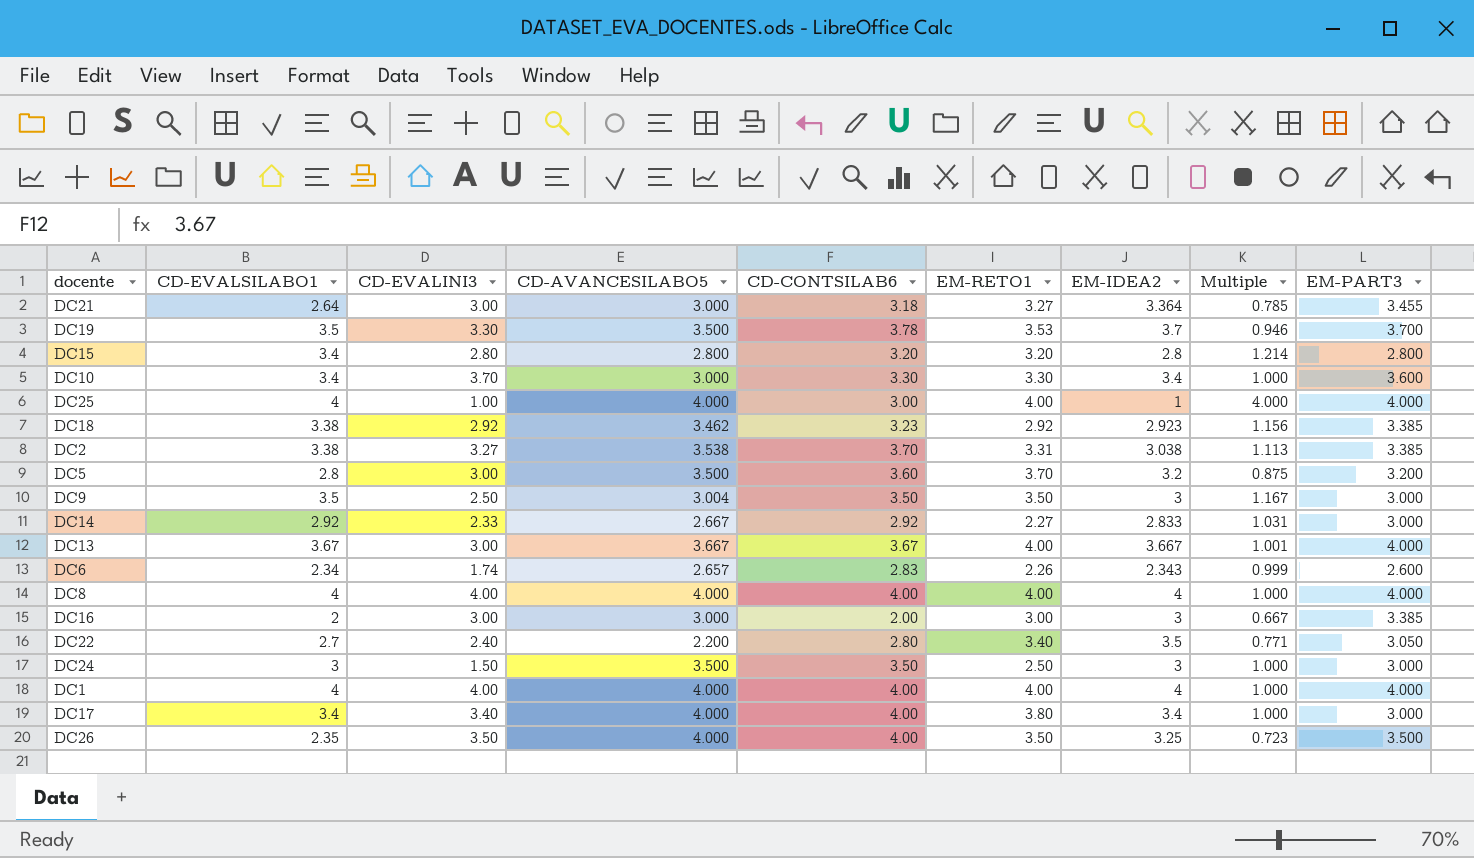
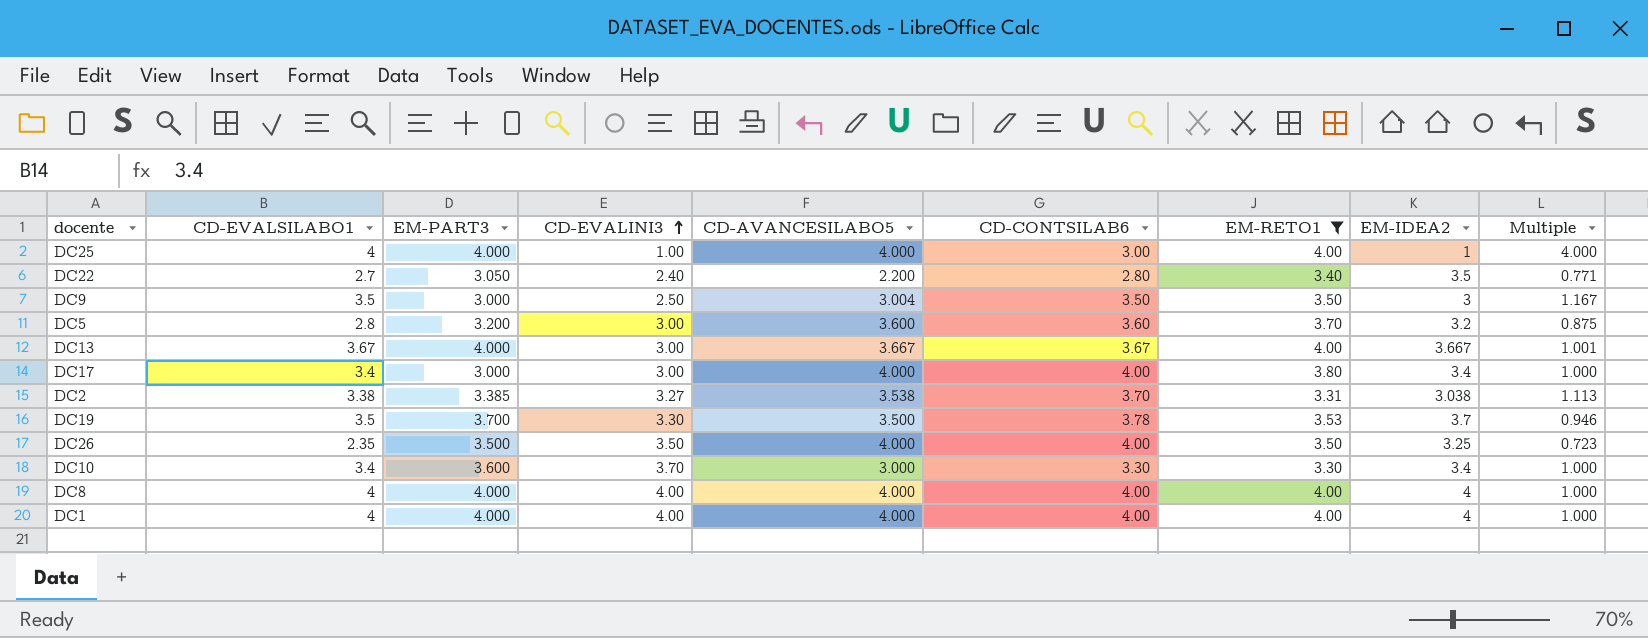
filter: none -> EM-RETO1 >= 3.30
row order: none -> CD-EVALINI3 ascending
column EM-PART3 | position: 9 -> 3
DC5 | CD-AVANCESILABO5: 3.500 -> 3.600
DC17 | CD-EVALINI3: 3.40 -> 3.00

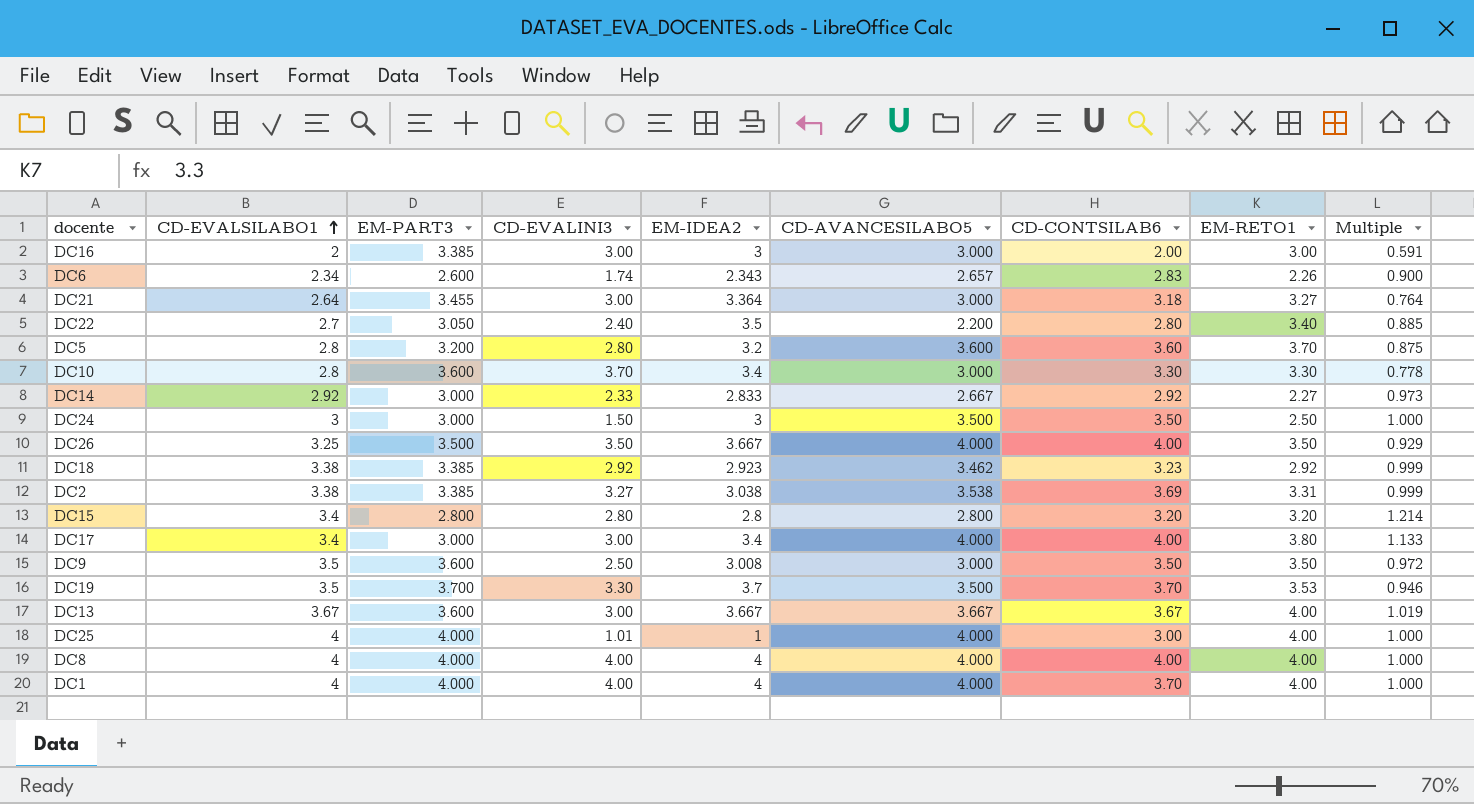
filter: EM-RETO1 >= 3.30 -> none
row order: CD-EVALINI3 ascending -> CD-EVALSILABO1 ascending
column EM-IDEA2 | position: 8 -> 5
column Multiple | formula: [CD-EVALSILABO1] / [EM-IDEA2] -> [CD-EVALSILABO1] / [EM-PART3]
DC5 | CD-EVALINI3: 3.00 -> 2.80
DC10 | CD-EVALSILABO1: 3.4 -> 2.8
DC26 | CD-EVALSILABO1: 2.35 -> 3.25
DC26 | EM-IDEA2: 3.25 -> 3.667
DC2 | CD-CONTSILAB6: 3.70 -> 3.69
DC9 | EM-PART3: 3.000 -> 3.600
DC9 | EM-IDEA2: 3 -> 3.008
DC9 | CD-AVANCESILABO5: 3.004 -> 3.000
DC19 | CD-CONTSILAB6: 3.78 -> 3.70
DC13 | EM-PART3: 4.000 -> 3.600
DC25 | CD-EVALINI3: 1.00 -> 1.01
DC1 | CD-CONTSILAB6: 4.00 -> 3.70

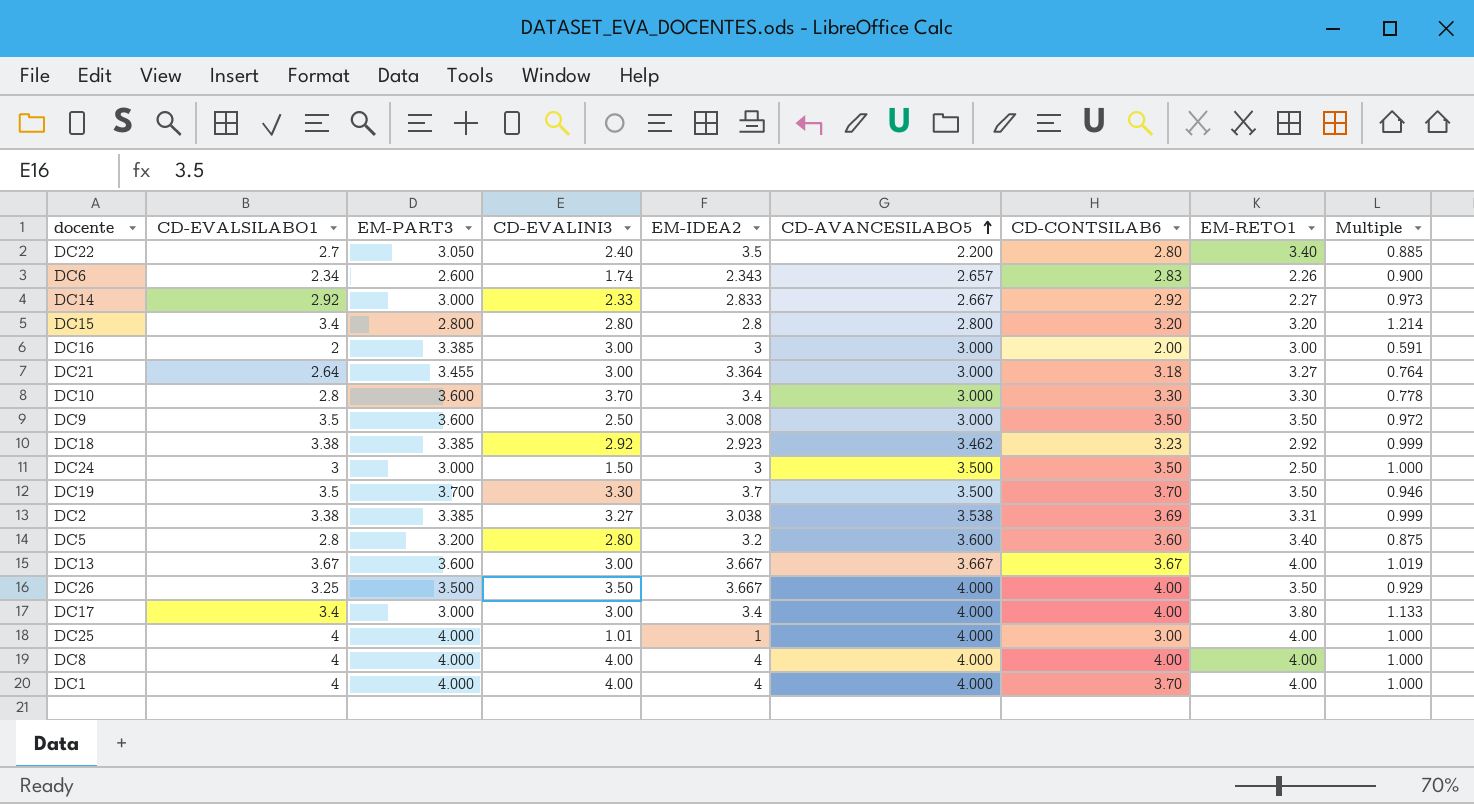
row order: CD-EVALSILABO1 ascending -> CD-AVANCESILABO5 ascending
DC19 | EM-RETO1: 3.53 -> 3.50
DC5 | EM-RETO1: 3.70 -> 3.40

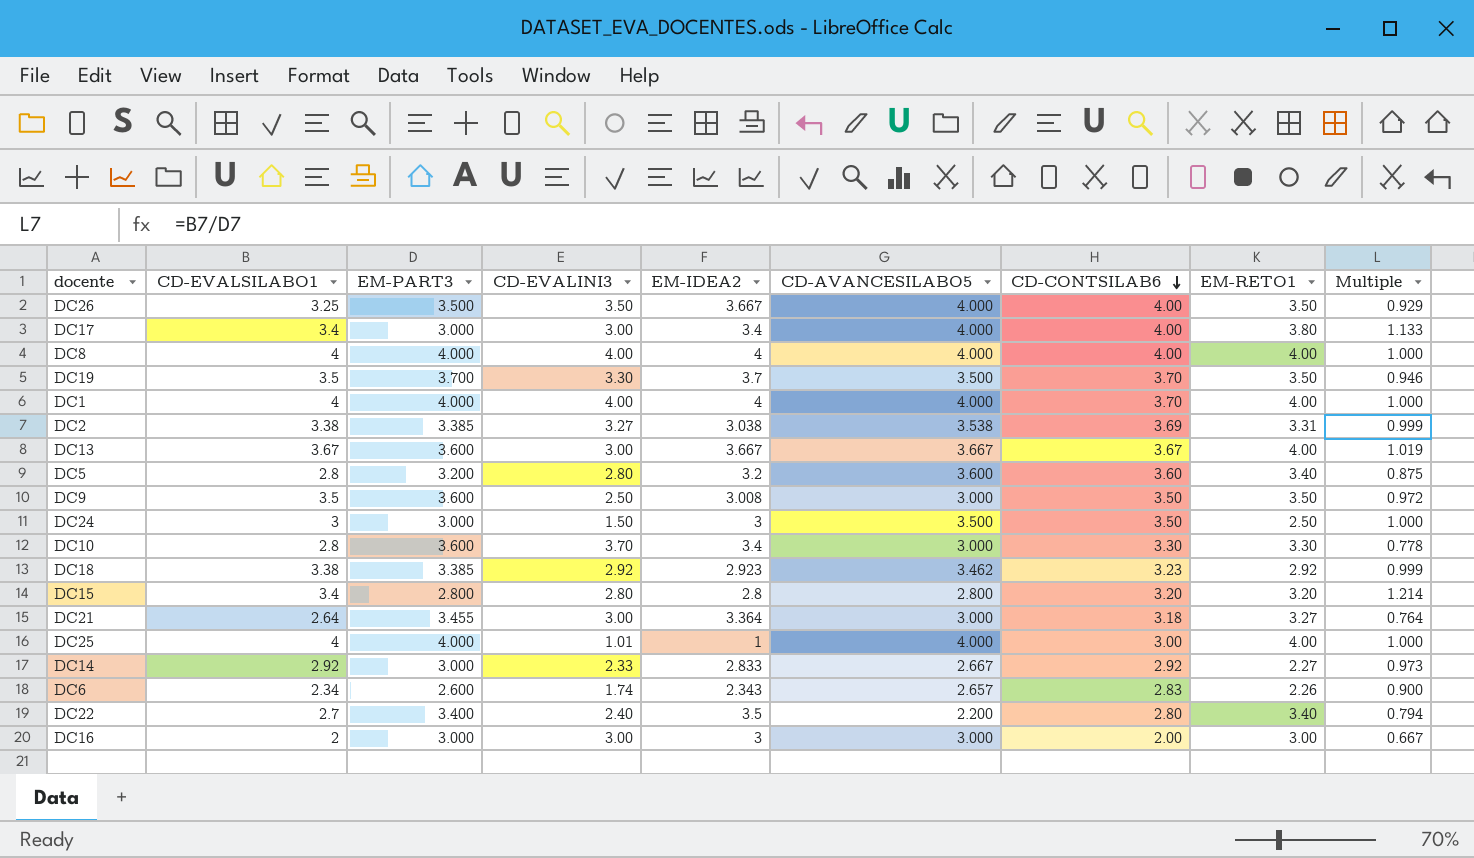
row order: CD-AVANCESILABO5 ascending -> CD-CONTSILAB6 descending
DC22 | EM-PART3: 3.050 -> 3.400
DC22 | Multiple: 0.885 -> 0.794
DC16 | EM-PART3: 3.385 -> 3.000
DC16 | Multiple: 0.591 -> 0.667

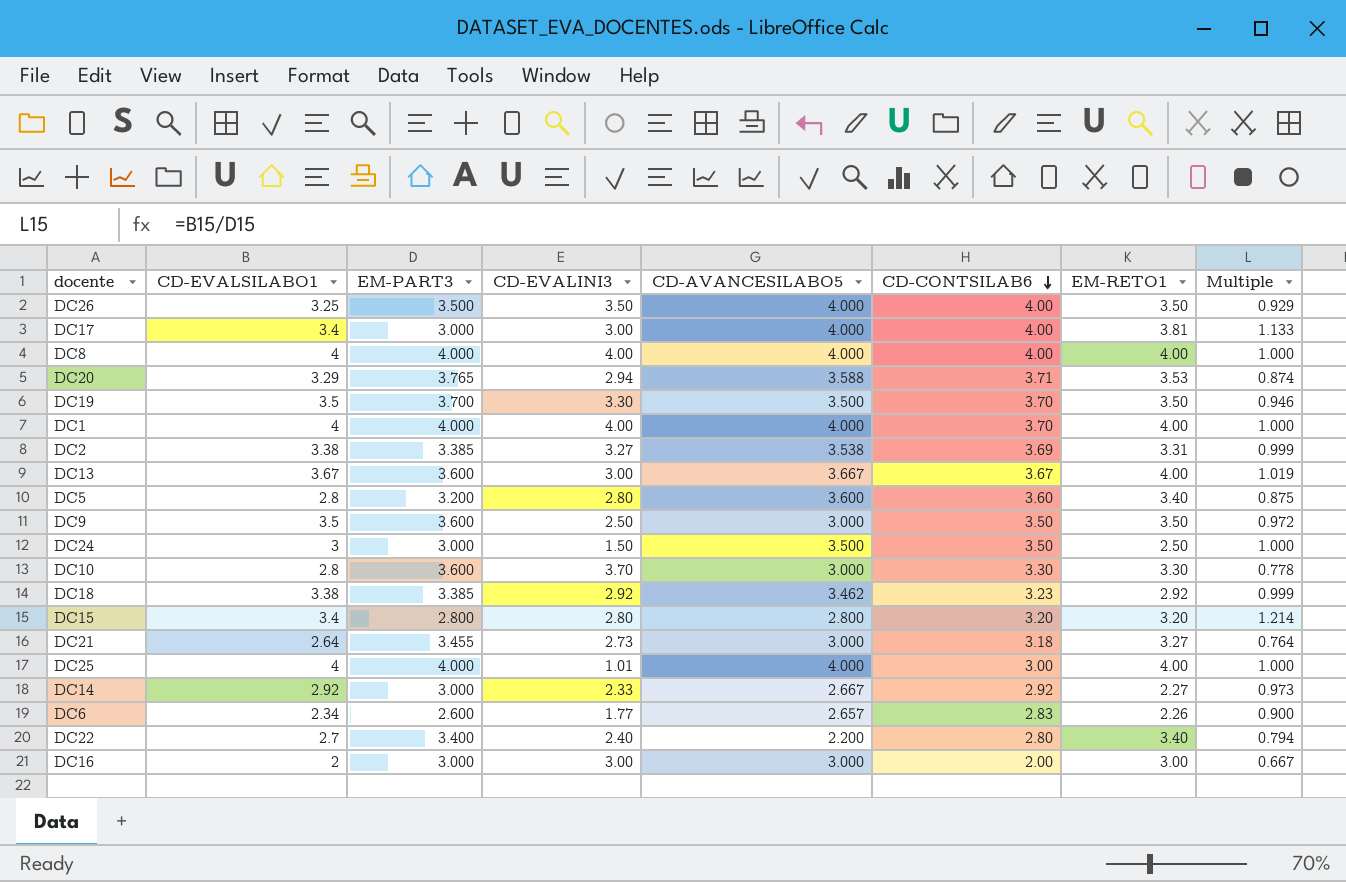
column EM-IDEA2 | position: 5 -> none
DC17 | EM-RETO1: 3.80 -> 3.81
row DC20: none -> 3.29 | 3.765 | 2.94 | 3.588 | 3.71 | 3.53 | 0.874
DC21 | CD-EVALINI3: 3.00 -> 2.73
DC6 | CD-EVALINI3: 1.74 -> 1.77

